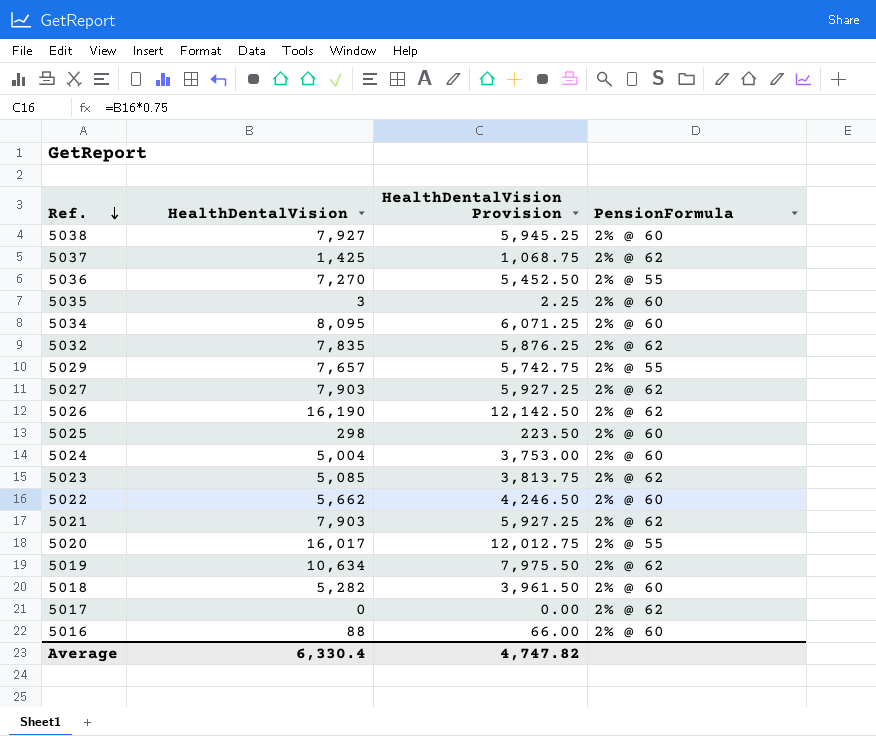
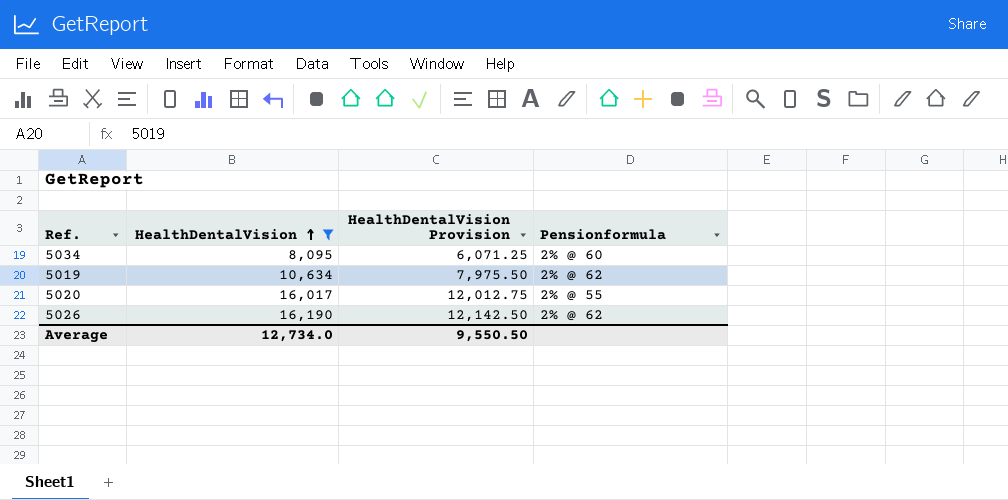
filter: none -> HealthDentalVision >= 8,095
row order: Ref. descending -> HealthDentalVision ascending
column name: PensionFormula -> Pensionformula
Average | HealthDentalVision: 6,330.4 -> 12,734.0
Average | HealthDentalVision Provision: 4,747.82 -> 9,550.50

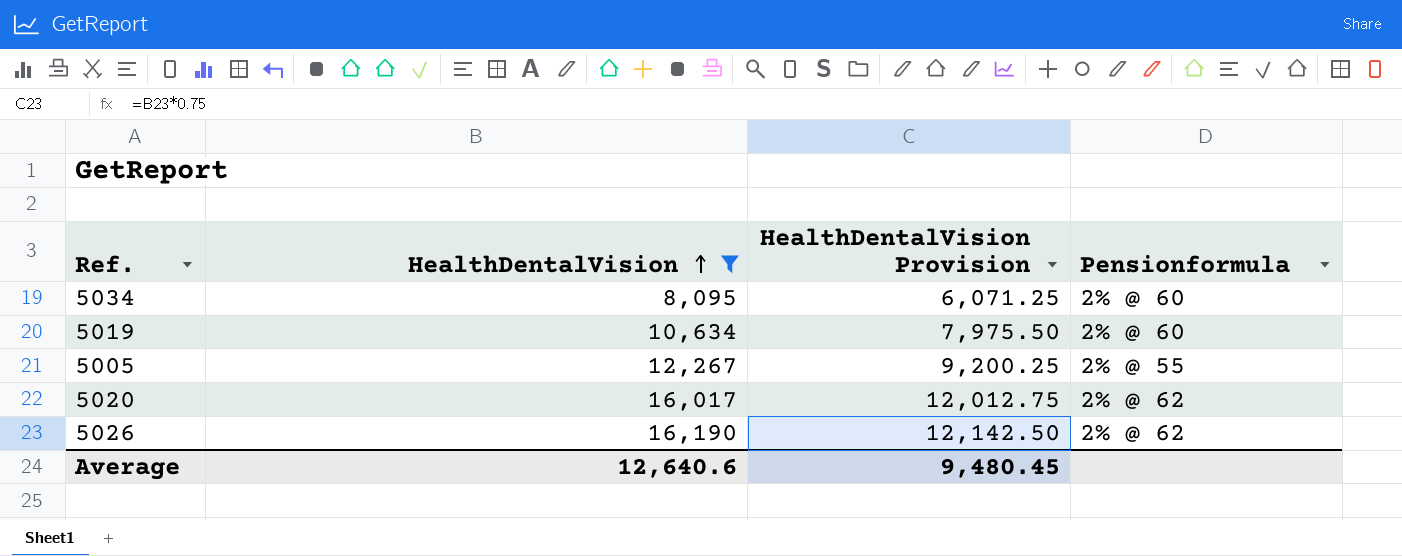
5019 | Pensionformula: 2% @ 62 -> 2% @ 60
row 5005: none -> 12,267 | 9,200.25 | 2% @ 55
5020 | Pensionformula: 2% @ 55 -> 2% @ 62
Average | HealthDentalVision: 12,734.0 -> 12,640.6
Average | HealthDentalVision Provision: 9,550.50 -> 9,480.45

